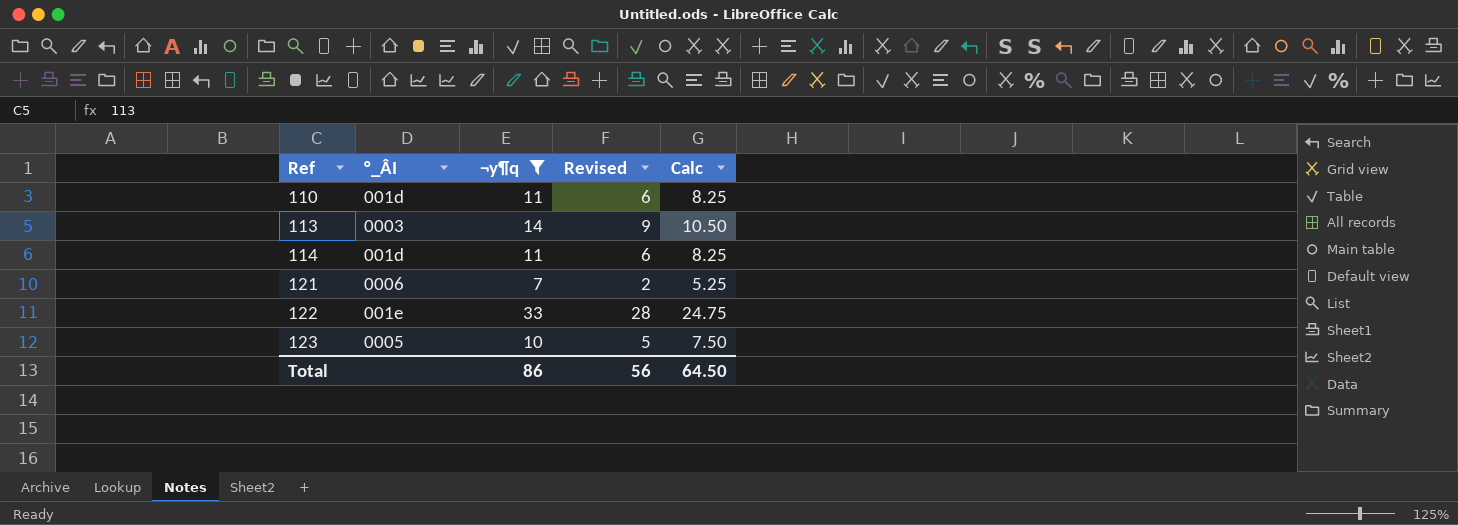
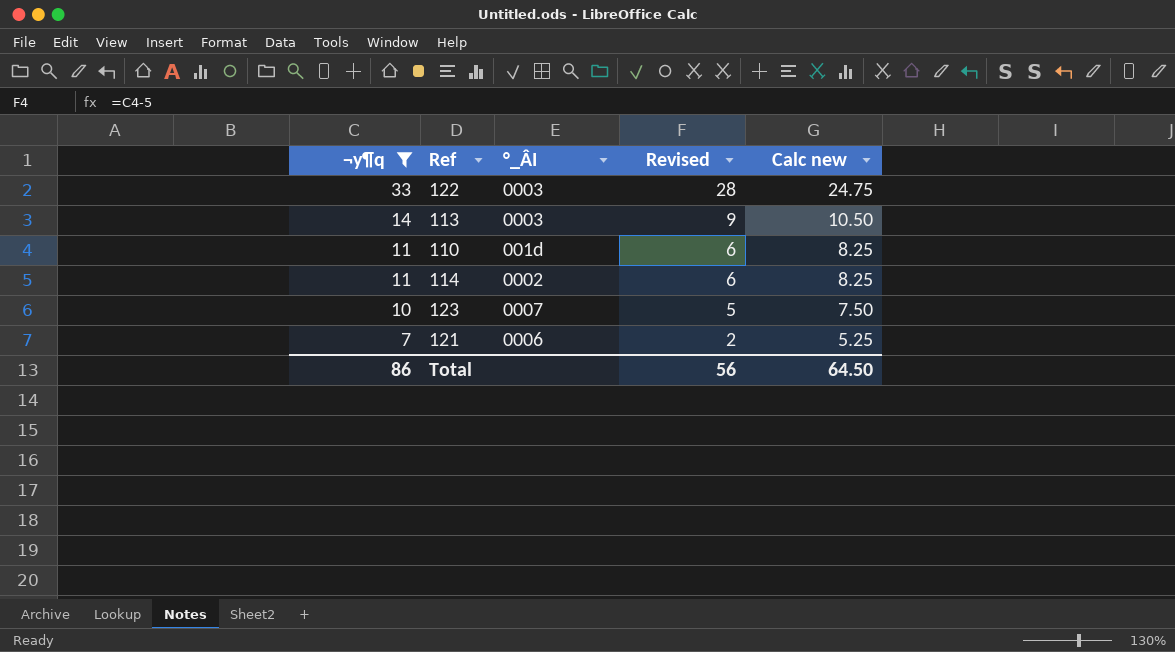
row order: Ref ascending -> ¬y¶q descending
column ¬y¶q | position: 3 -> 1
column name: Calc -> Calc new
122 | °_ÂI: 001e -> 0003
114 | °_ÂI: 001d -> 0002
123 | °_ÂI: 0005 -> 0007

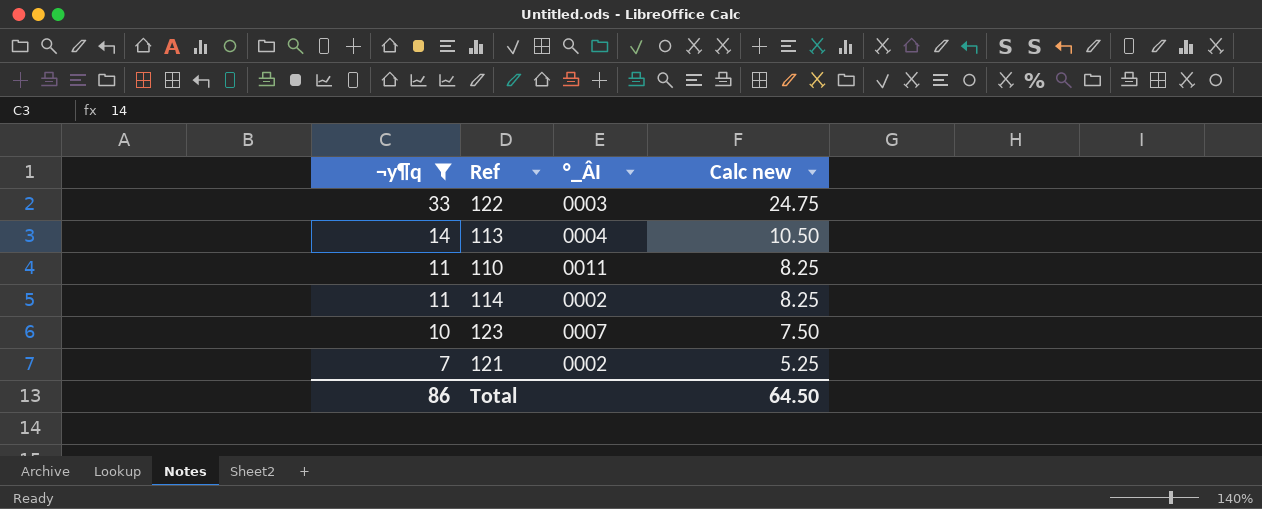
column Revised | formula: [¬y¶q] - 5 -> none
113 | °_ÂI: 0003 -> 0004
110 | °_ÂI: 001d -> 0011
121 | °_ÂI: 0006 -> 0002

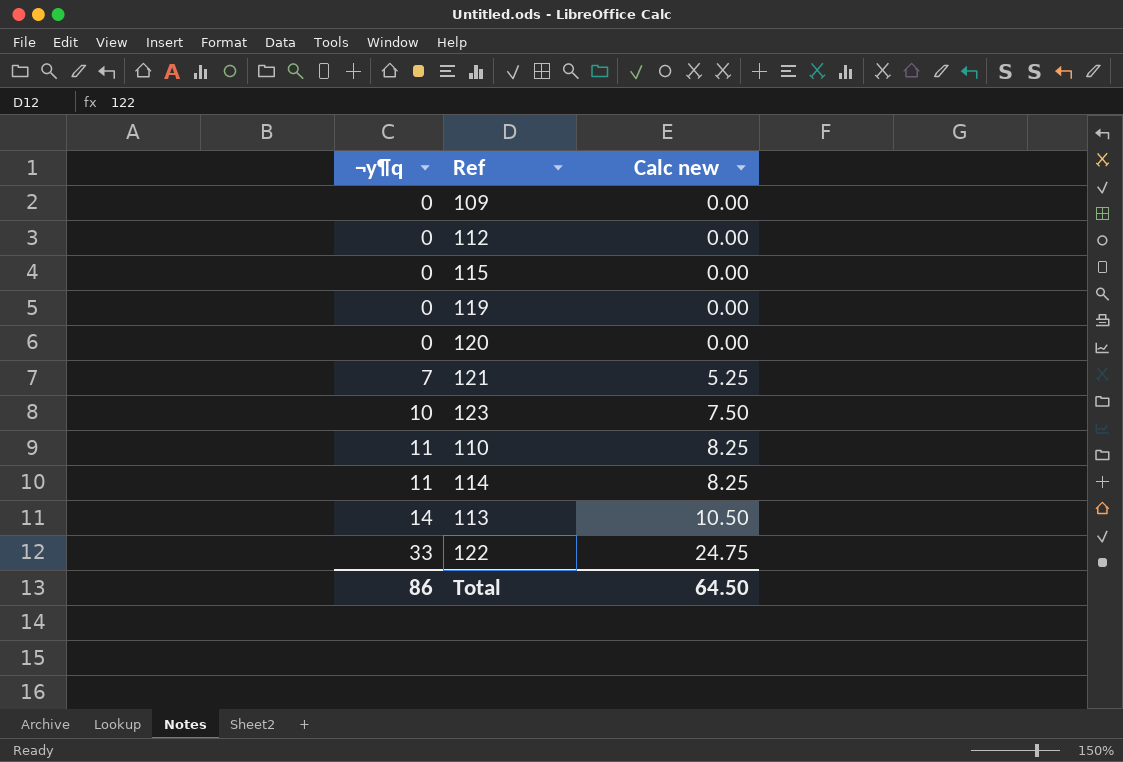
filter: ¬y¶q != 0 -> none
row order: ¬y¶q descending -> ¬y¶q ascending
column °_ÂI | position: 3 -> none

